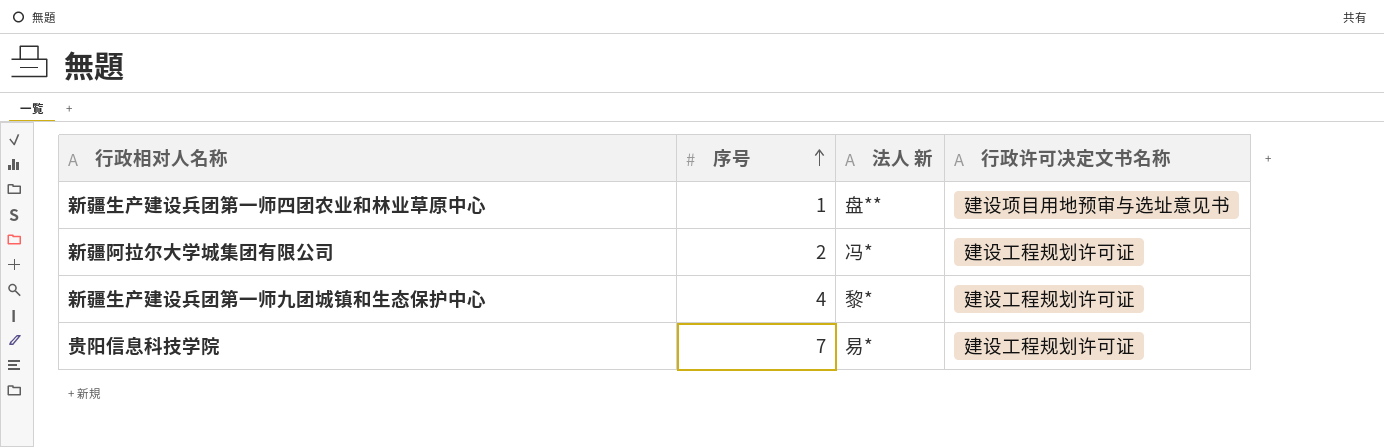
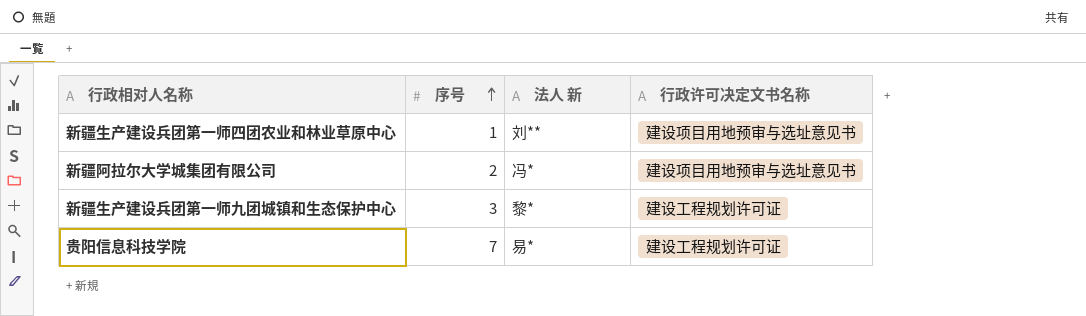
新疆生产建设兵团第一师四团农业和林业草原中心 | 法人 新: 盘** -> 刘**
新疆阿拉尔大学城集团有限公司 | 行政许可决定文书名称: 建设工程规划许可证 -> 建设项目用地预审与选址意见书
新疆生产建设兵团第一师九团城镇和生态保护中心 | 序号: 4 -> 3

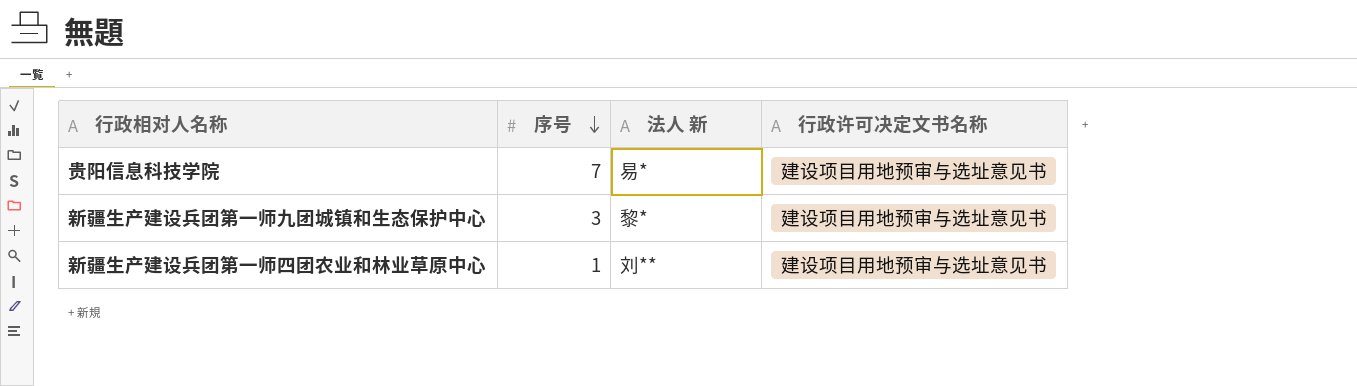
row order: 序号 ascending -> 序号 descending
row 新疆阿拉尔大学城集团有限公司: 2 | 冯* | 建设项目用地预审与选址意见书 -> none
贵阳信息科技学院 | 行政许可决定文书名称: 建设工程规划许可证 -> 建设项目用地预审与选址意见书
新疆生产建设兵团第一师九团城镇和生态保护中心 | 行政许可决定文书名称: 建设工程规划许可证 -> 建设项目用地预审与选址意见书

